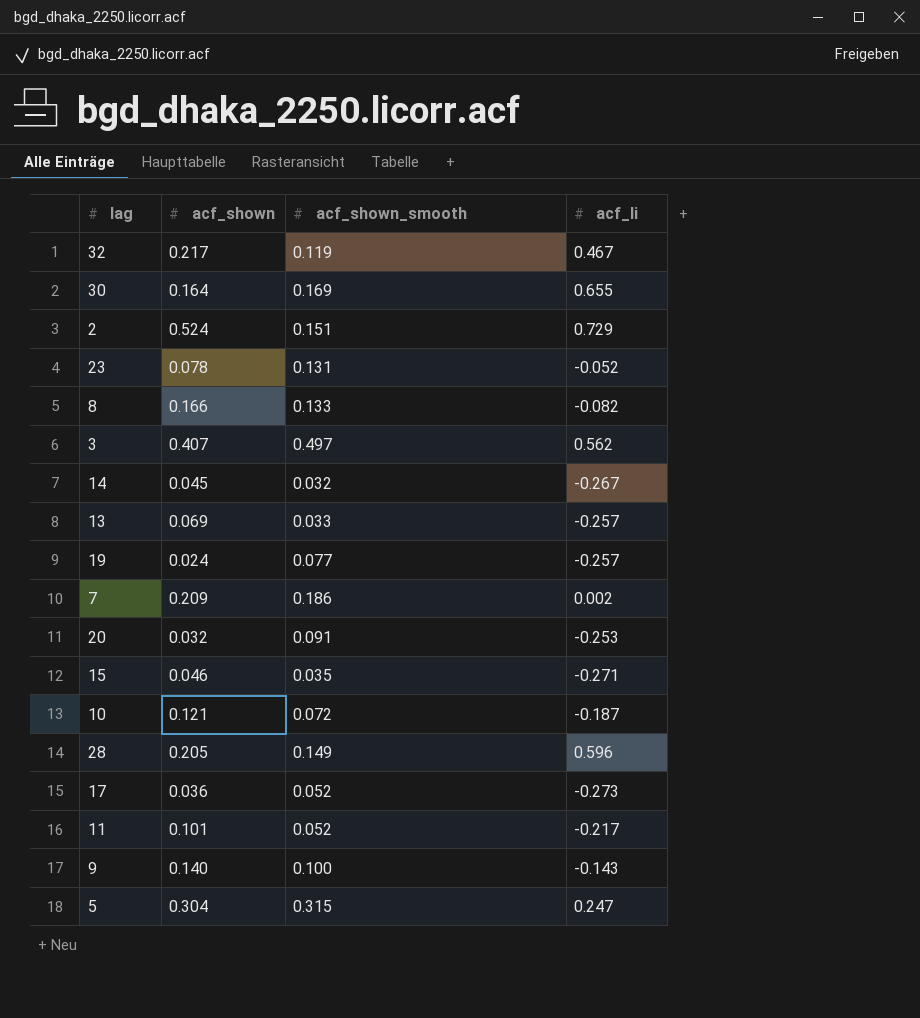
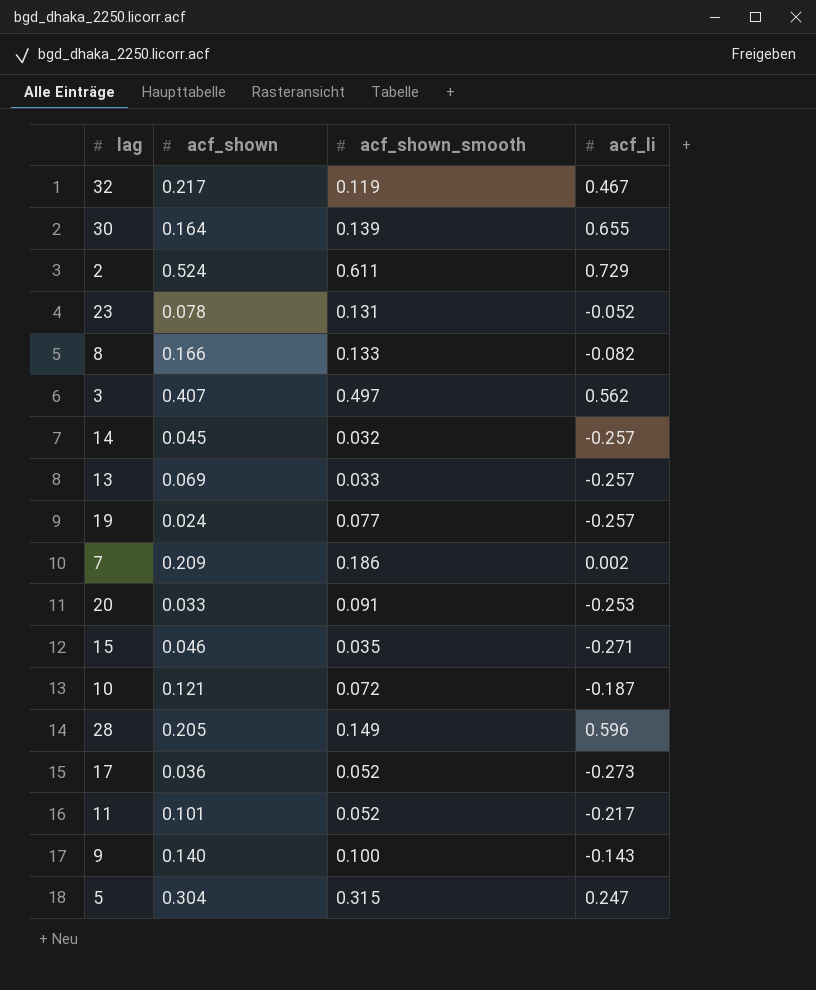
30 | acf_shown_smooth: 0.169 -> 0.139
2 | acf_shown_smooth: 0.151 -> 0.611
14 | acf_li: -0.267 -> -0.257
20 | acf_shown: 0.032 -> 0.033

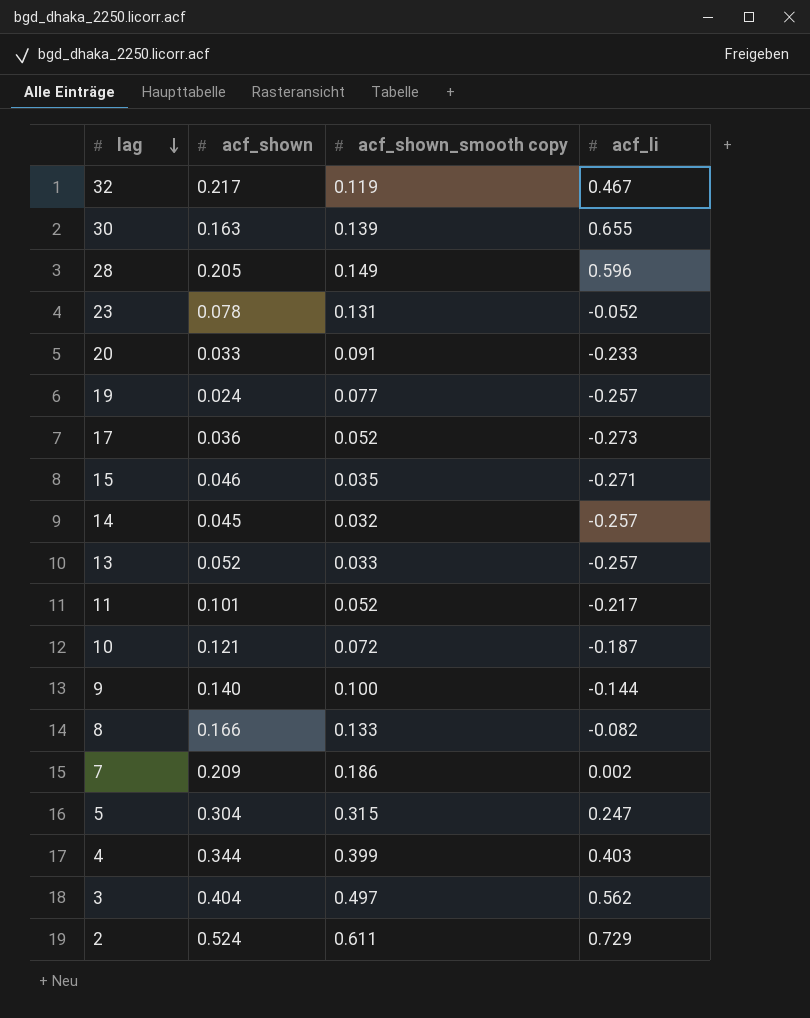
row order: none -> lag descending
column name: acf_shown_smooth -> acf_shown_smooth copy
30 | acf_shown: 0.164 -> 0.163
20 | acf_li: -0.253 -> -0.233
13 | acf_shown: 0.069 -> 0.052
9 | acf_li: -0.143 -> -0.144
row 4: none -> 0.344 | 0.399 | 0.403
3 | acf_shown: 0.407 -> 0.404

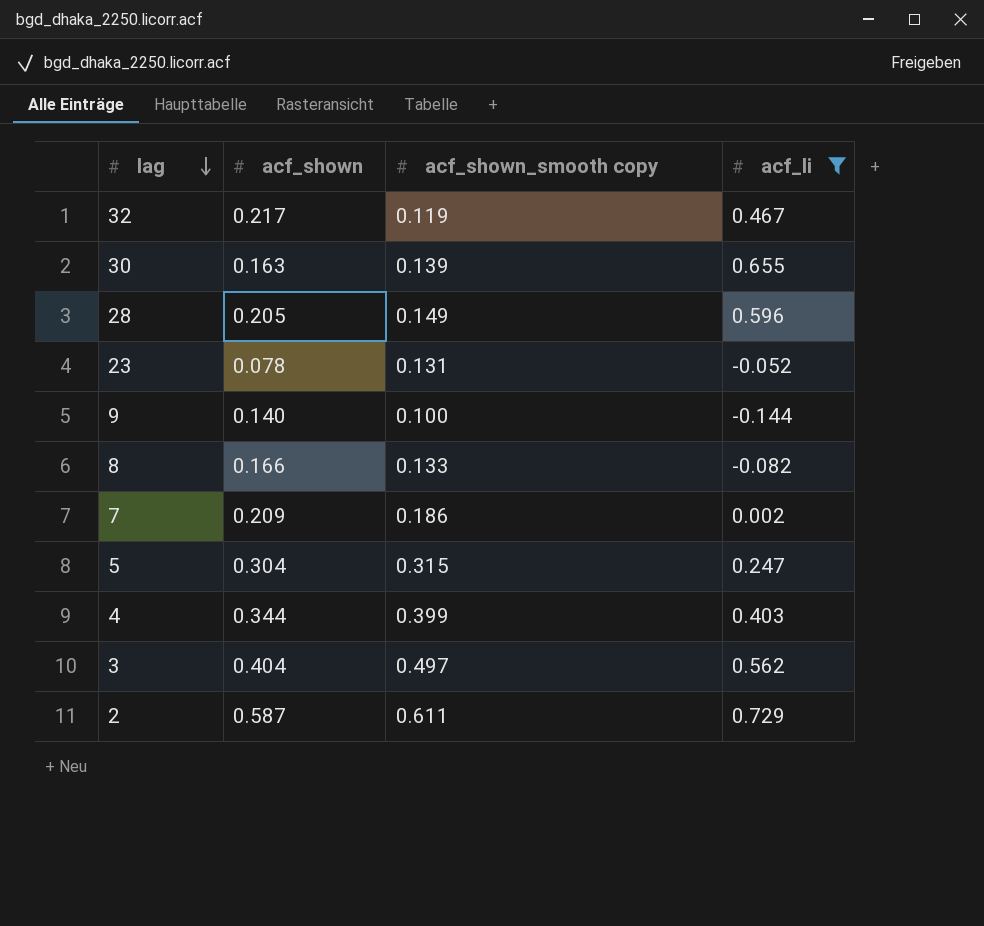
filter: none -> acf_li >= -0.144
2 | acf_shown: 0.524 -> 0.587

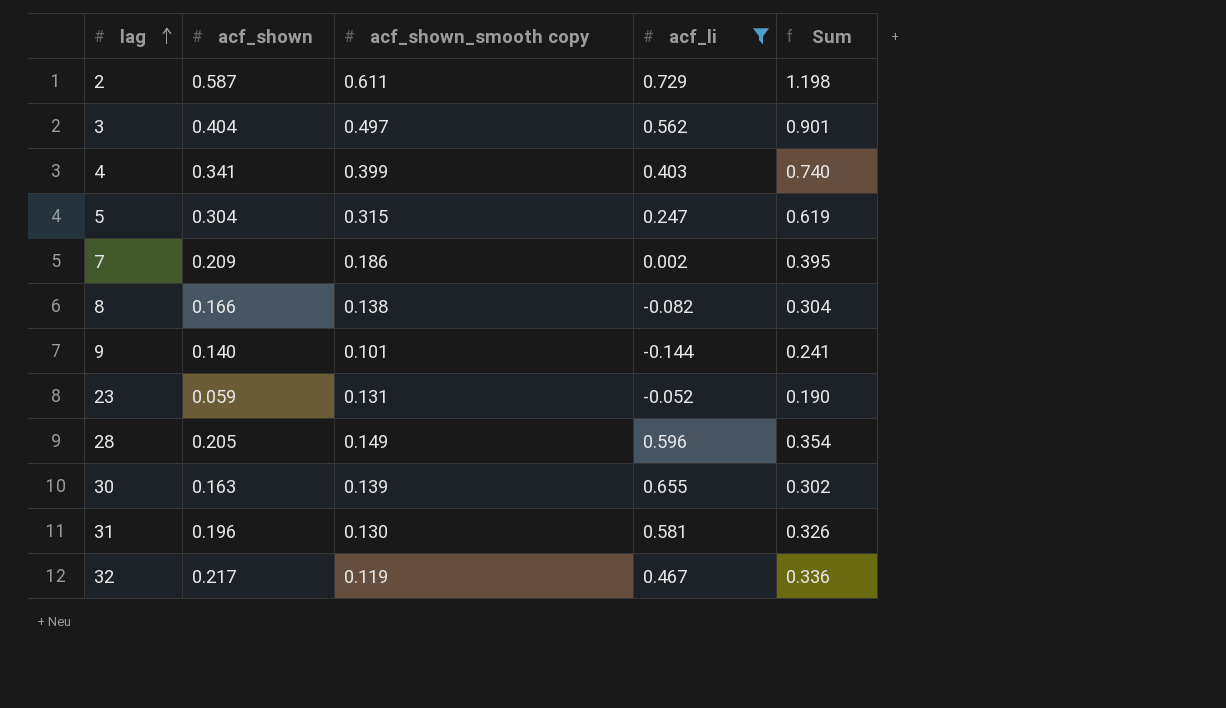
row order: lag descending -> lag ascending
column Sum | formula: none -> [acf_shown] + [acf_shown_smooth copy]
4 | acf_shown: 0.344 -> 0.341
8 | acf_shown_smooth copy: 0.133 -> 0.138
9 | acf_shown_smooth copy: 0.100 -> 0.101
23 | acf_shown: 0.078 -> 0.059
row 31: none -> 0.196 | 0.130 | 0.581 | 0.326

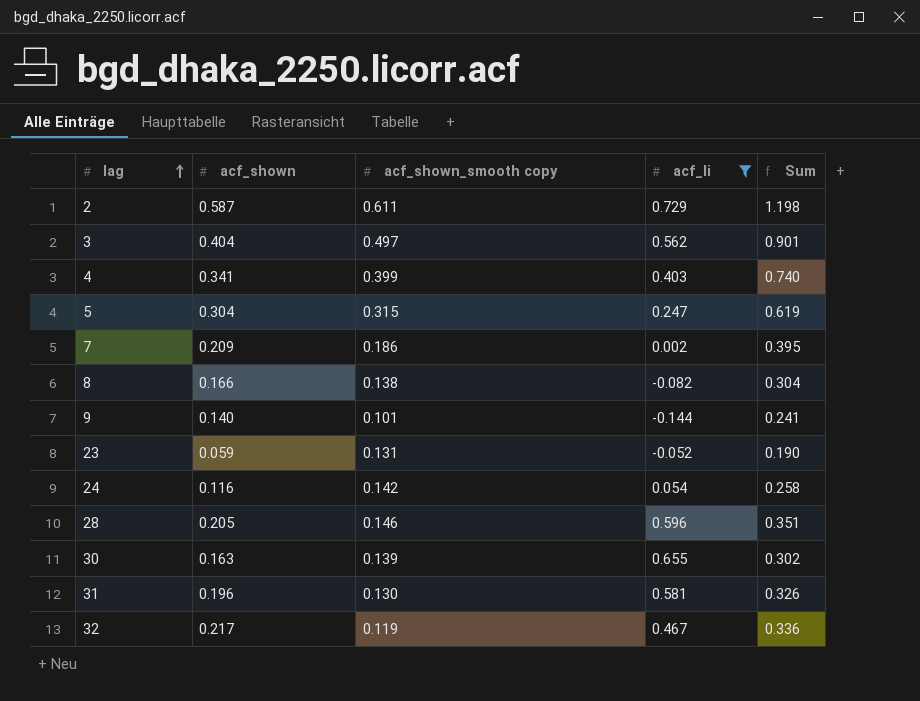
row 24: none -> 0.116 | 0.142 | 0.054 | 0.258
28 | acf_shown_smooth copy: 0.149 -> 0.146
28 | Sum: 0.354 -> 0.351

